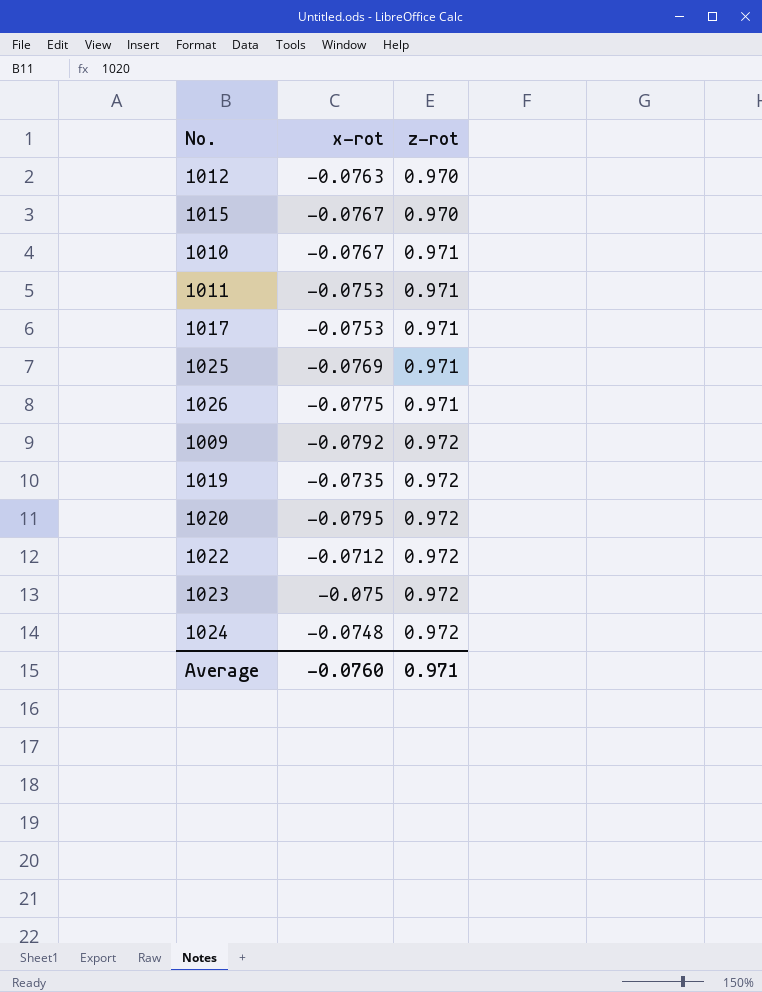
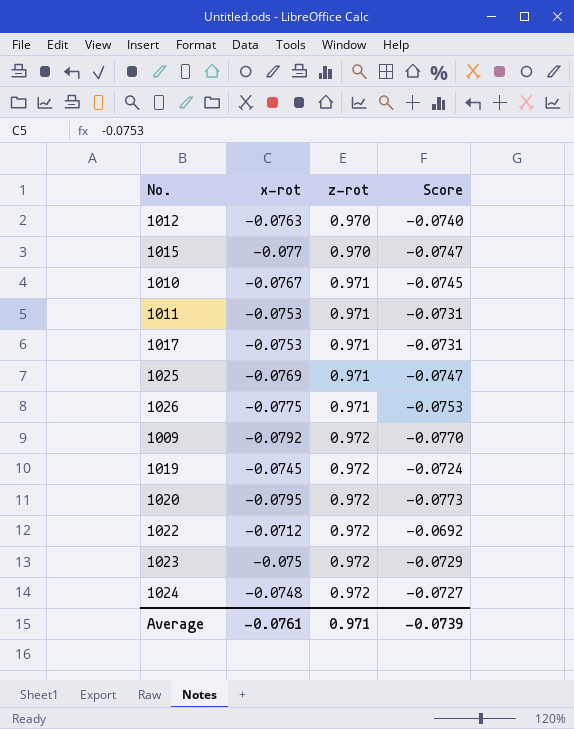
column Score | formula: none -> [x-rot] * [z-rot]
1015 | x-rot: -0.0767 -> -0.077
1019 | x-rot: -0.0735 -> -0.0745
Average | x-rot: -0.0760 -> -0.0761

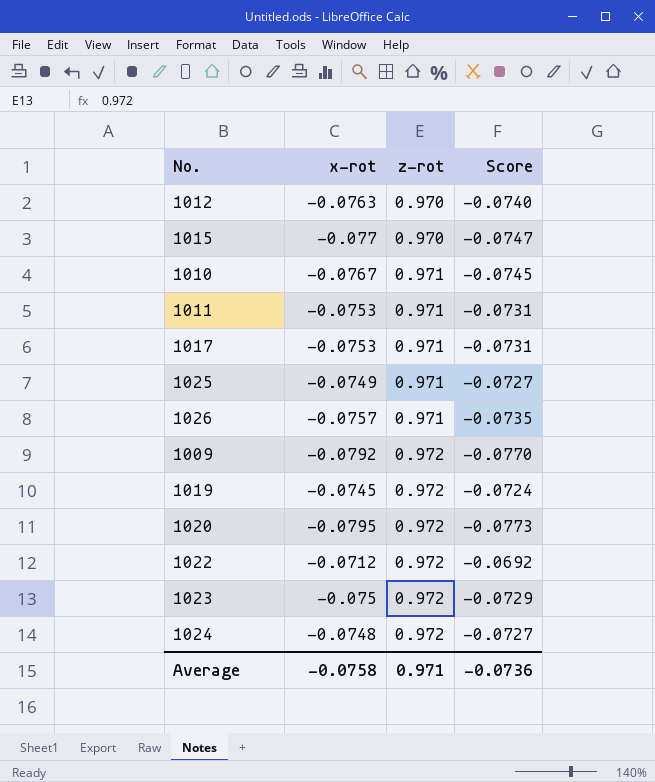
1025 | x-rot: -0.0769 -> -0.0749
1025 | Score: -0.0747 -> -0.0727
1026 | x-rot: -0.0775 -> -0.0757
1026 | Score: -0.0753 -> -0.0735
Average | x-rot: -0.0761 -> -0.0758
Average | Score: -0.0739 -> -0.0736

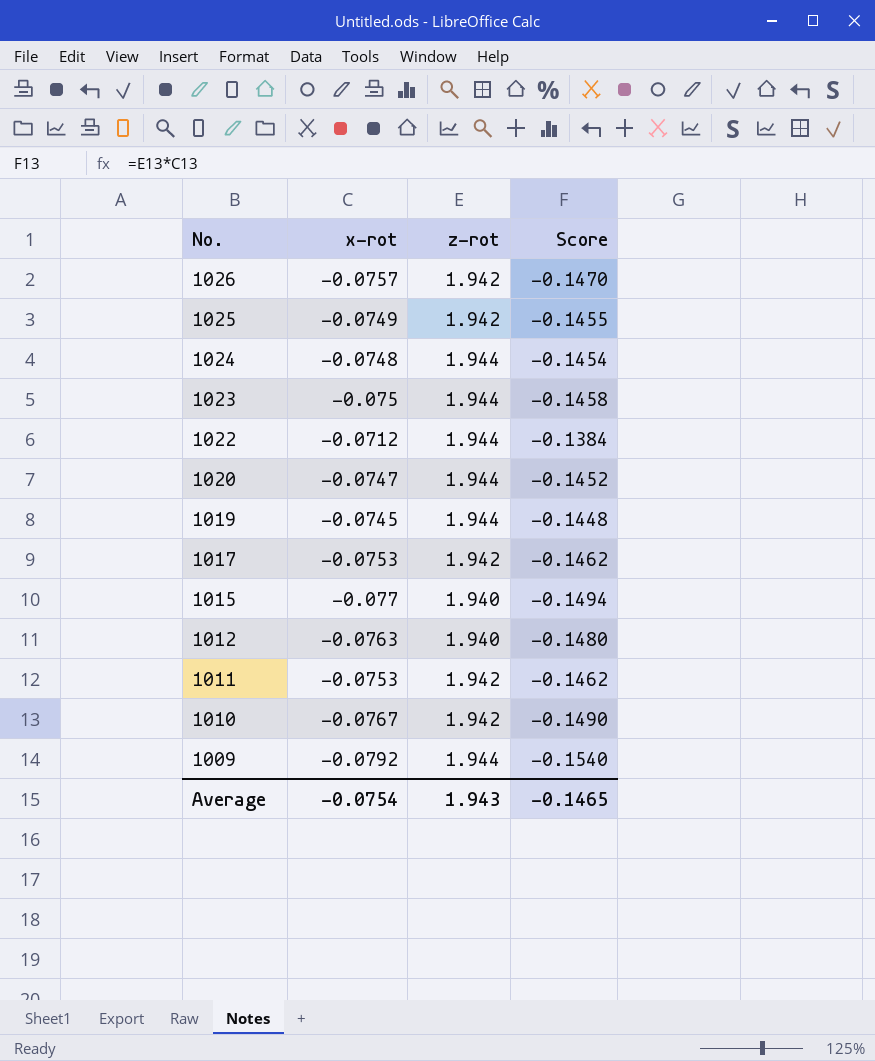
row order: z-rot ascending -> No. descending
1026 | z-rot: 0.971 -> 1.942
1026 | Score: -0.0735 -> -0.1470
1025 | z-rot: 0.971 -> 1.942
1025 | Score: -0.0727 -> -0.1455
1024 | z-rot: 0.972 -> 1.944
1024 | Score: -0.0727 -> -0.1454
1023 | z-rot: 0.972 -> 1.944
1023 | Score: -0.0729 -> -0.1458
1022 | z-rot: 0.972 -> 1.944
1022 | Score: -0.0692 -> -0.1384
1020 | x-rot: -0.0795 -> -0.0747
1020 | z-rot: 0.972 -> 1.944
1020 | Score: -0.0773 -> -0.1452
1019 | z-rot: 0.972 -> 1.944
1019 | Score: -0.0724 -> -0.1448
1017 | z-rot: 0.971 -> 1.942
1017 | Score: -0.0731 -> -0.1462
1015 | z-rot: 0.970 -> 1.940
1015 | Score: -0.0747 -> -0.1494
1012 | z-rot: 0.970 -> 1.940
1012 | Score: -0.0740 -> -0.1480
1011 | z-rot: 0.971 -> 1.942
1011 | Score: -0.0731 -> -0.1462
1010 | z-rot: 0.971 -> 1.942
1010 | Score: -0.0745 -> -0.1490
1009 | z-rot: 0.972 -> 1.944
1009 | Score: -0.0770 -> -0.1540
Average | x-rot: -0.0758 -> -0.0754
Average | z-rot: 0.971 -> 1.943
Average | Score: -0.0736 -> -0.1465

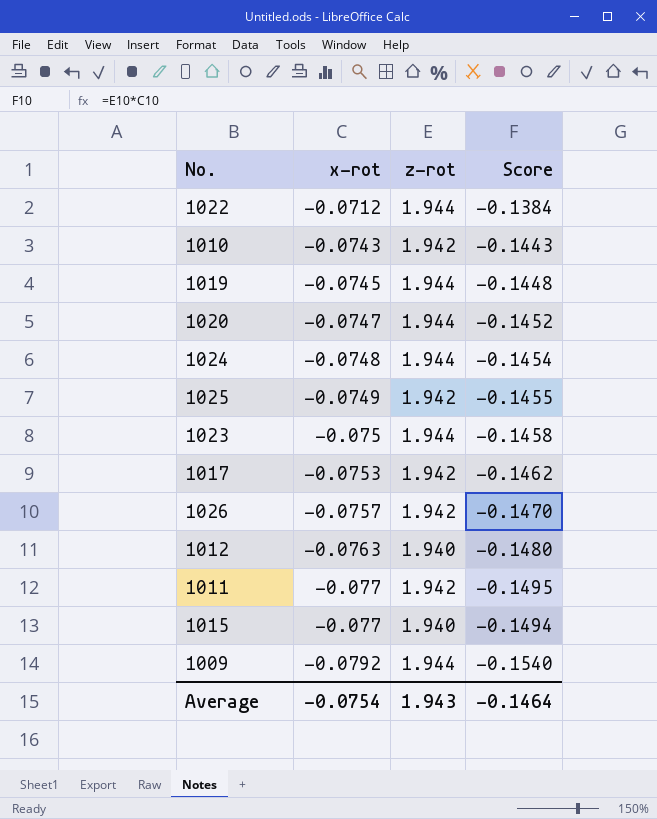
row order: No. descending -> x-rot descending
1010 | x-rot: -0.0767 -> -0.0743
1010 | Score: -0.1490 -> -0.1443
1011 | x-rot: -0.0753 -> -0.077
1011 | Score: -0.1462 -> -0.1495
Average | Score: -0.1465 -> -0.1464

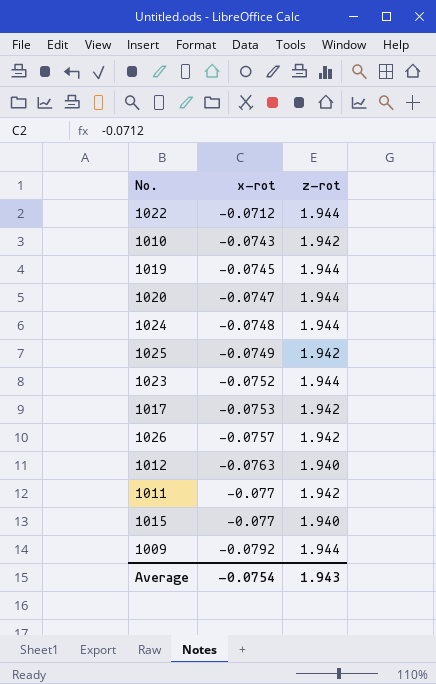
column Score | formula: [x-rot] * [z-rot] -> none
1023 | x-rot: -0.075 -> -0.0752

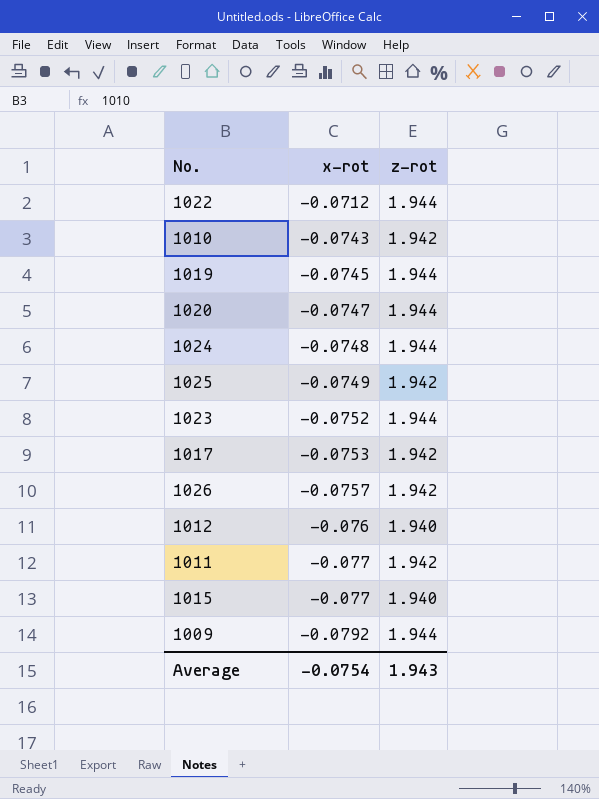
1012 | x-rot: -0.0763 -> -0.076

